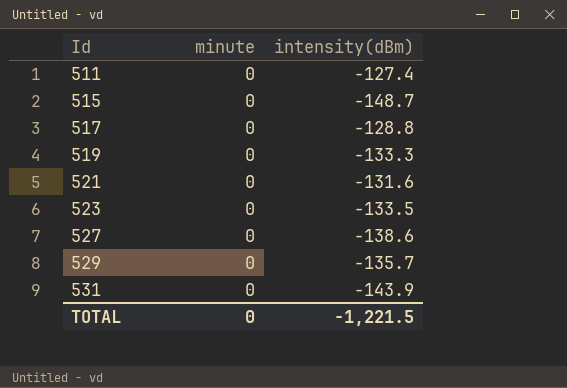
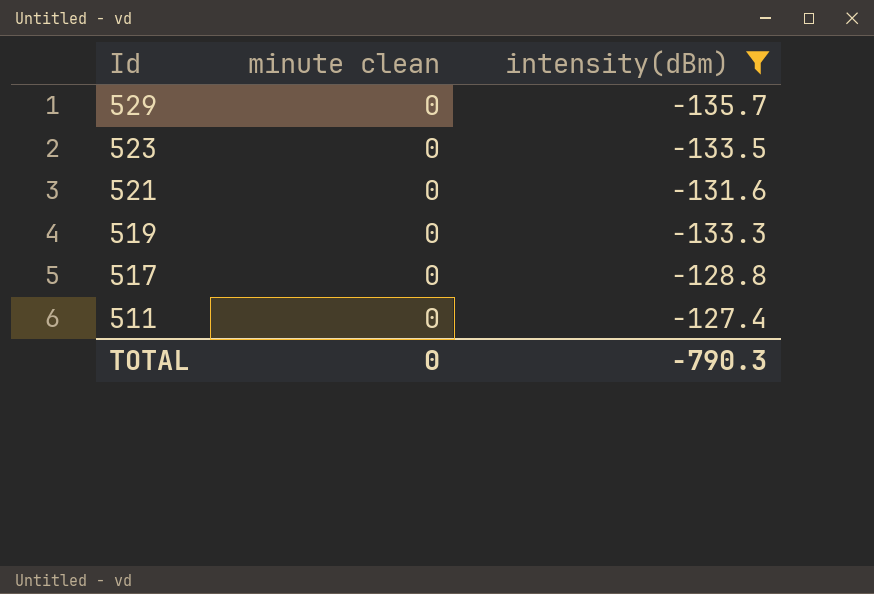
filter: none -> intensity(dBm) >= -135.7
row order: Id ascending -> Id descending
column name: minute -> minute clean
TOTAL | intensity(dBm): -1,221.5 -> -790.3

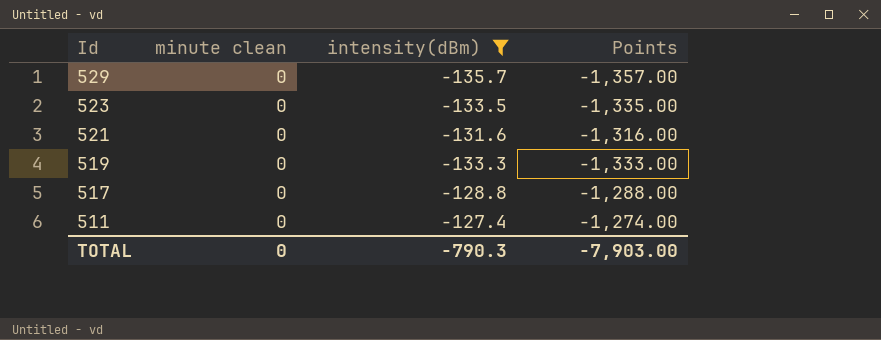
column Points | formula: none -> [intensity(dBm)] * 10

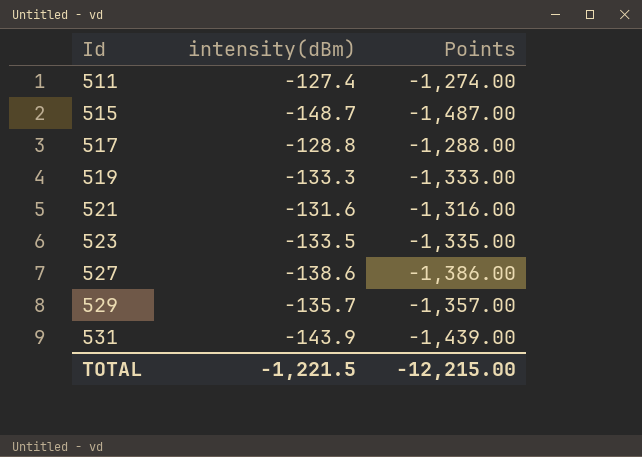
filter: intensity(dBm) >= -135.7 -> none
row order: Id descending -> Id ascending
column minute clean | position: 2 -> none
TOTAL | intensity(dBm): -790.3 -> -1,221.5
TOTAL | Points: -7,903.00 -> -12,215.00

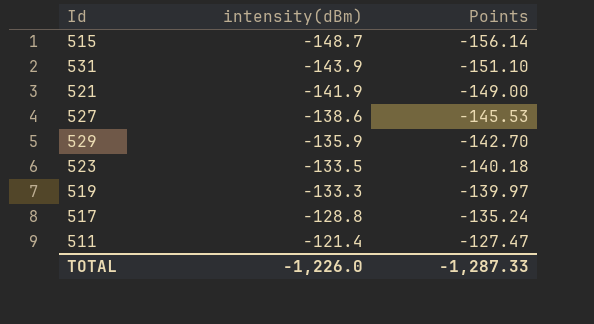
row order: Id ascending -> intensity(dBm) ascending
column Points | formula: [intensity(dBm)] * 10 -> [intensity(dBm)] * 1.05
521 | intensity(dBm): -131.6 -> -141.9
529 | intensity(dBm): -135.7 -> -135.9
511 | intensity(dBm): -127.4 -> -121.4
TOTAL | intensity(dBm): -1,221.5 -> -1,226.0
TOTAL | Points: -12,215.00 -> -1,287.33

